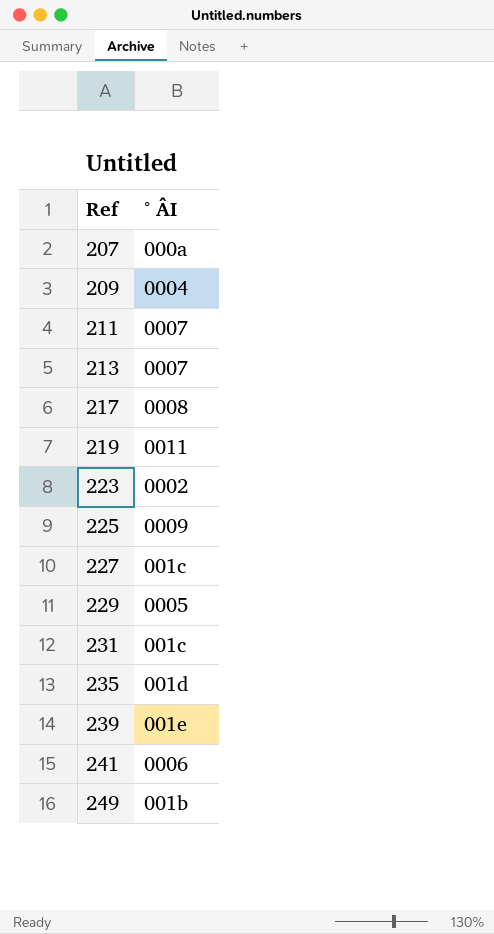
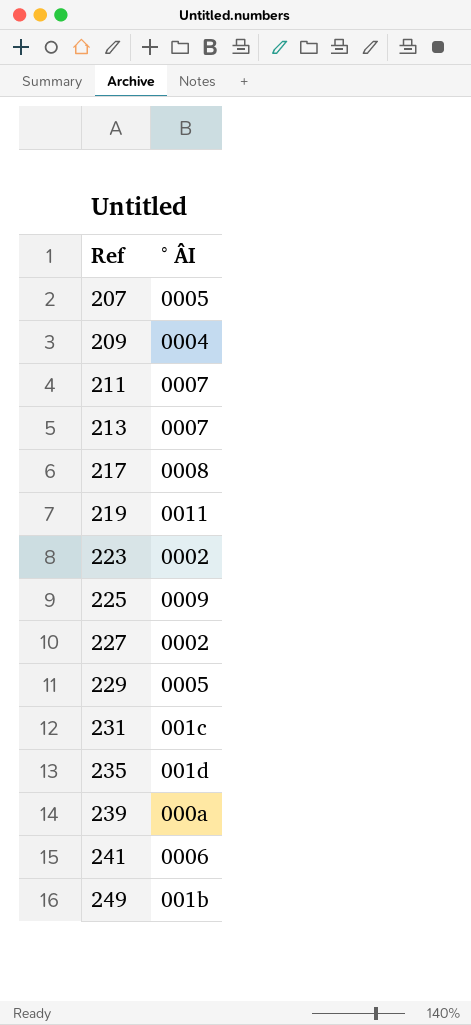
207 | ° ÂI: 000a -> 0005
227 | ° ÂI: 001c -> 0002
239 | ° ÂI: 001e -> 000a

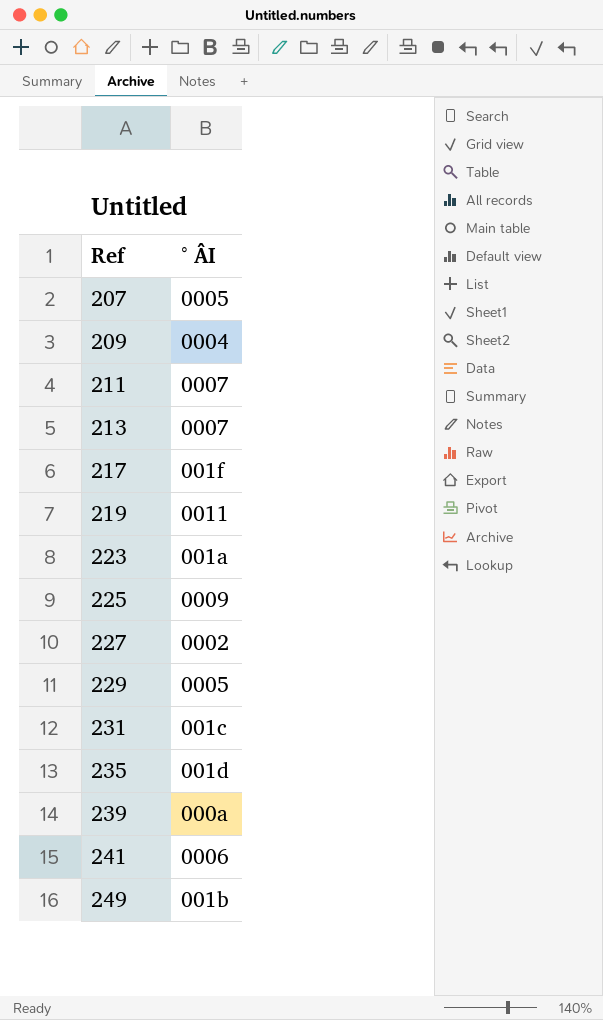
217 | ° ÂI: 0008 -> 001f
223 | ° ÂI: 0002 -> 001a

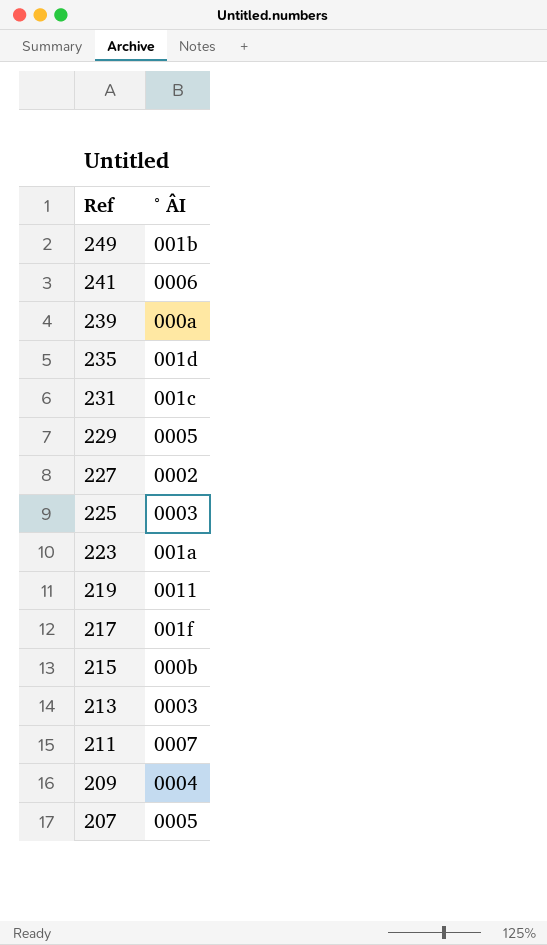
row order: Ref ascending -> Ref descending
225 | ° ÂI: 0009 -> 0003
row 215: none -> 000b
213 | ° ÂI: 0007 -> 0003

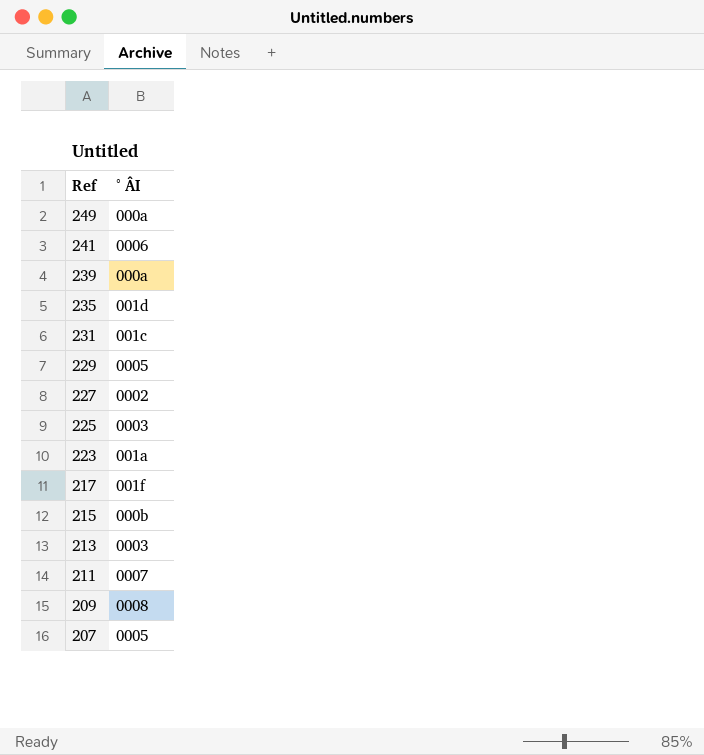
row 219: 0011 -> none
249 | ° ÂI: 001b -> 000a
209 | ° ÂI: 0004 -> 0008

